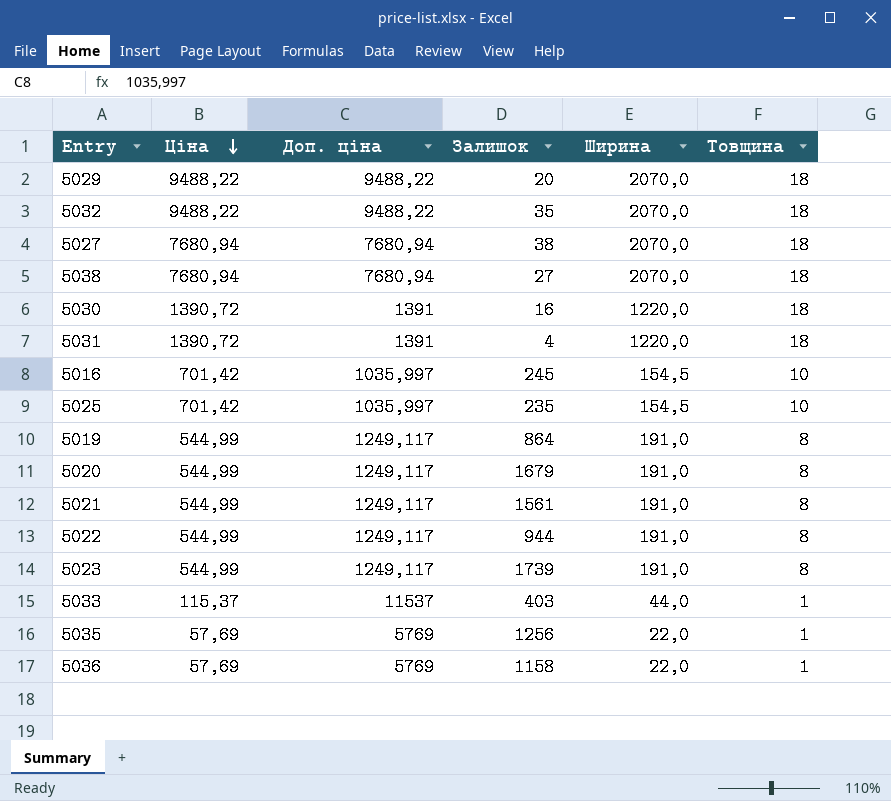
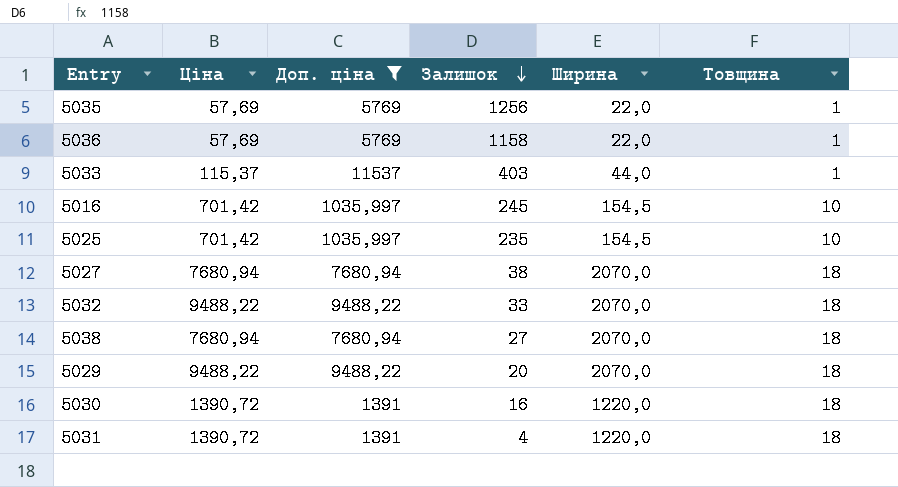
filter: none -> Доп. ціна != 1249,117
row order: Ціна descending -> Залишок descending
5032 | Залишок: 35 -> 33

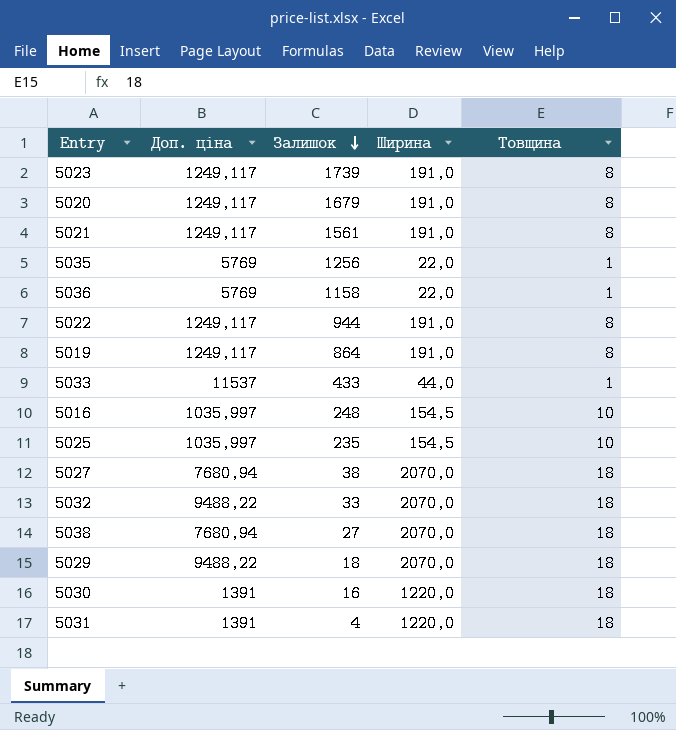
filter: Доп. ціна != 1249,117 -> none
column Ціна | position: 2 -> none
5033 | Залишок: 403 -> 433
5016 | Залишок: 245 -> 248
5029 | Залишок: 20 -> 18

